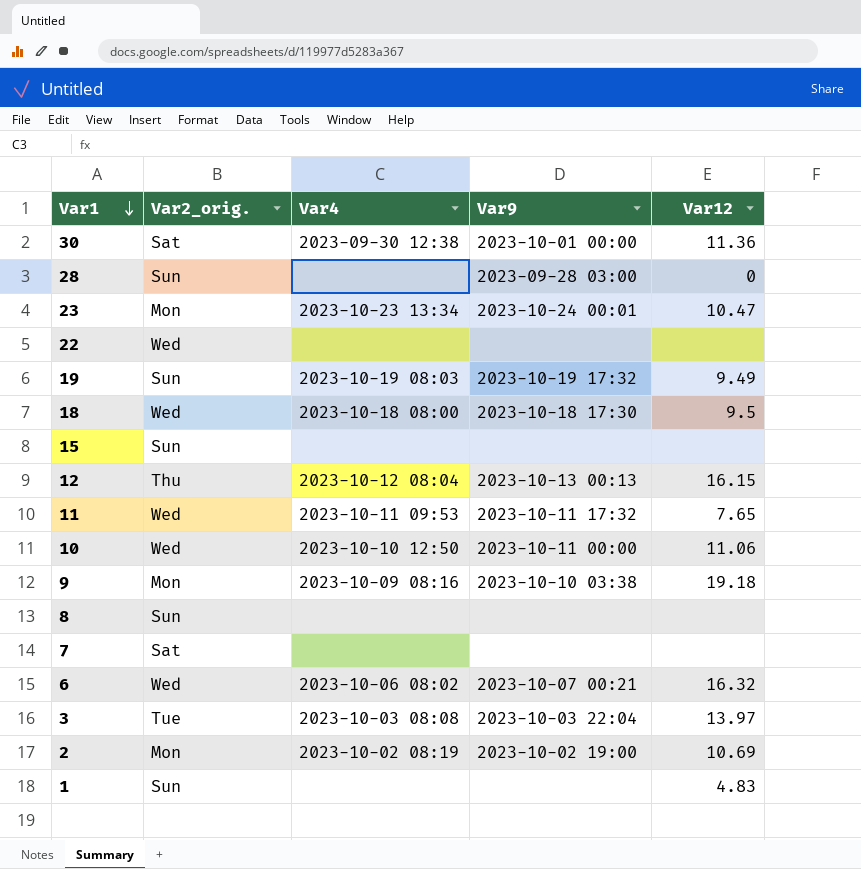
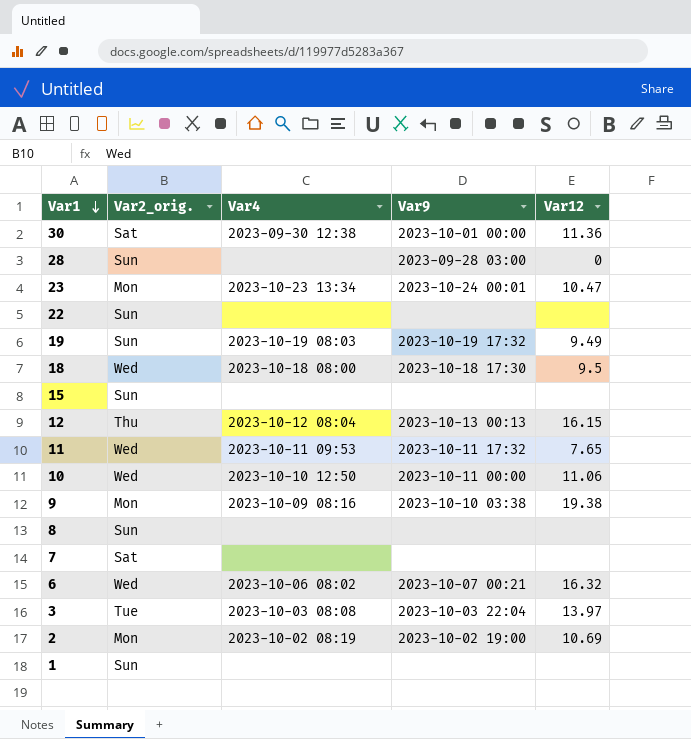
22 | Var2_orig.: Wed -> Sun
9 | Var12: 19.18 -> 19.38
1 | Var12: 4.83 -> none

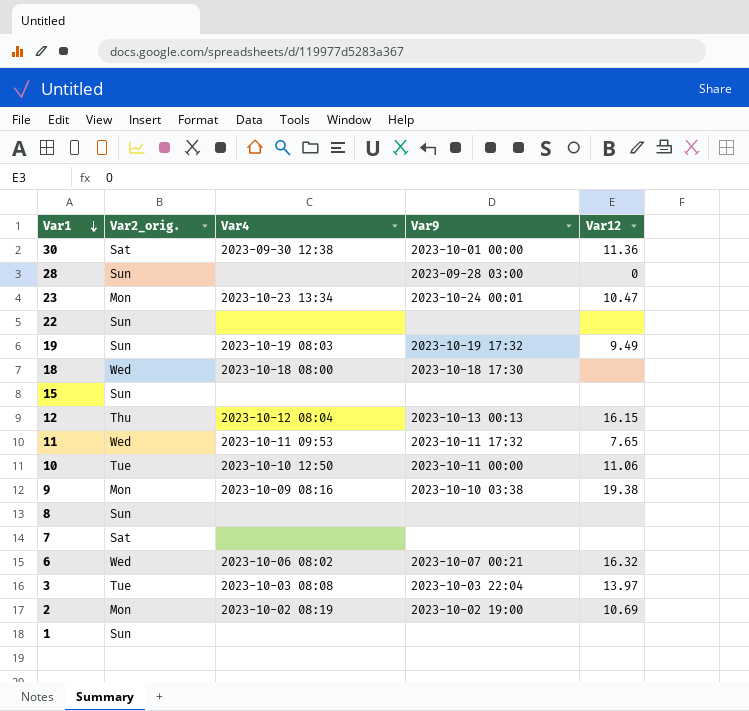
18 | Var12: 9.5 -> none
10 | Var2_orig.: Wed -> Tue

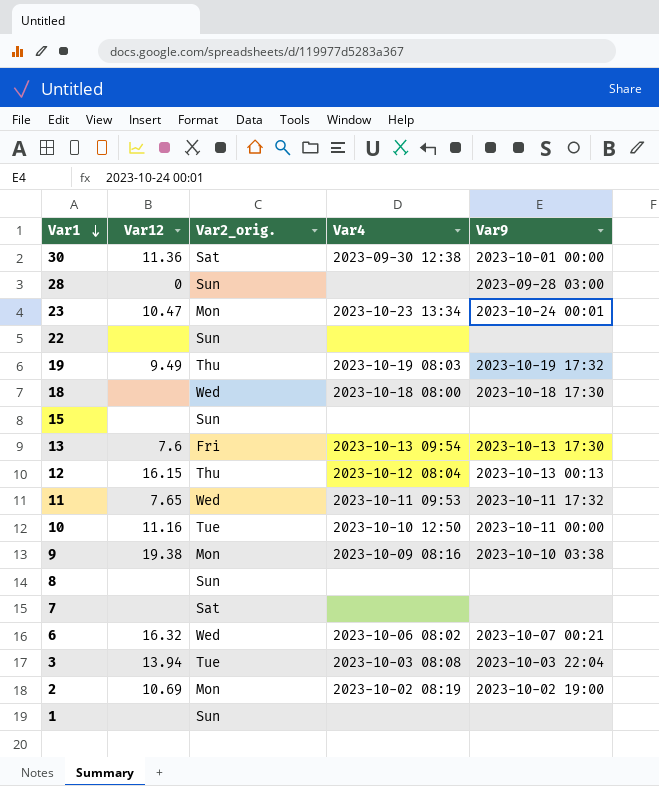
column Var12 | position: 5 -> 2
19 | Var2_orig.: Sun -> Thu
row 13: none -> 7.6 | Fri | 2023-10-13 09:54 | 2023-10-13 17:30
10 | Var12: 11.06 -> 11.16
3 | Var12: 13.97 -> 13.94

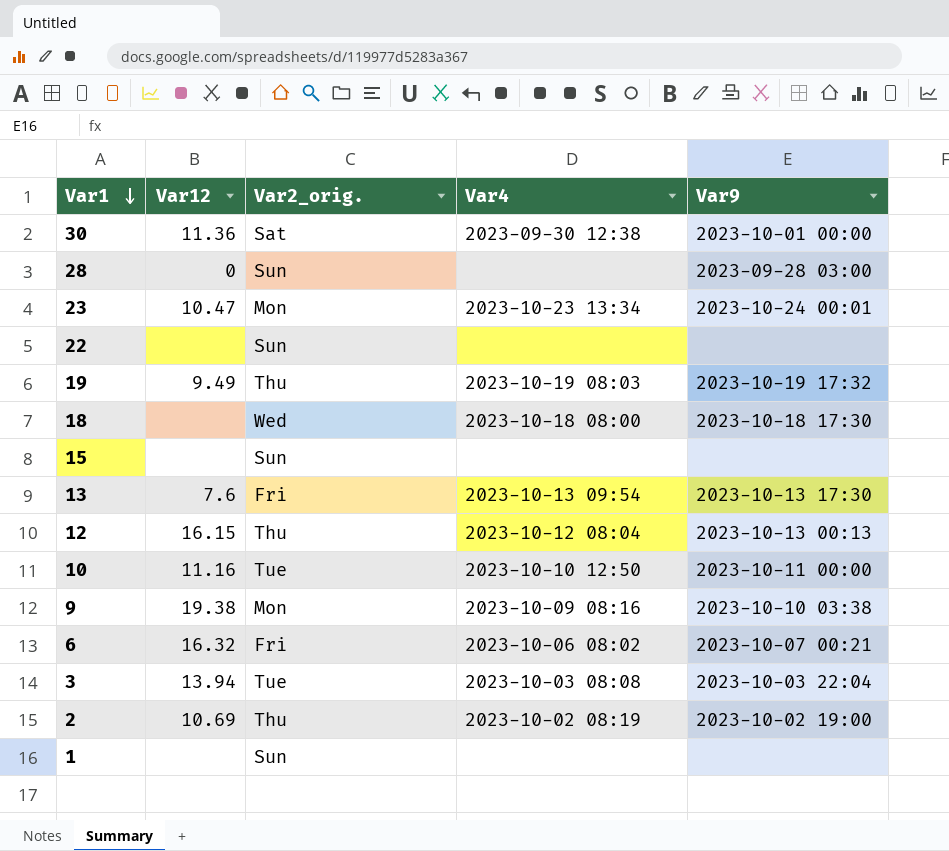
row 11: 7.65 | Wed | 2023-10-11 09:53 | 2023-10-11 17:32 -> none
row 8: none | Sun | none | none -> none
row 7: none | Sat | none | none -> none
6 | Var2_orig.: Wed -> Fri
2 | Var2_orig.: Mon -> Thu

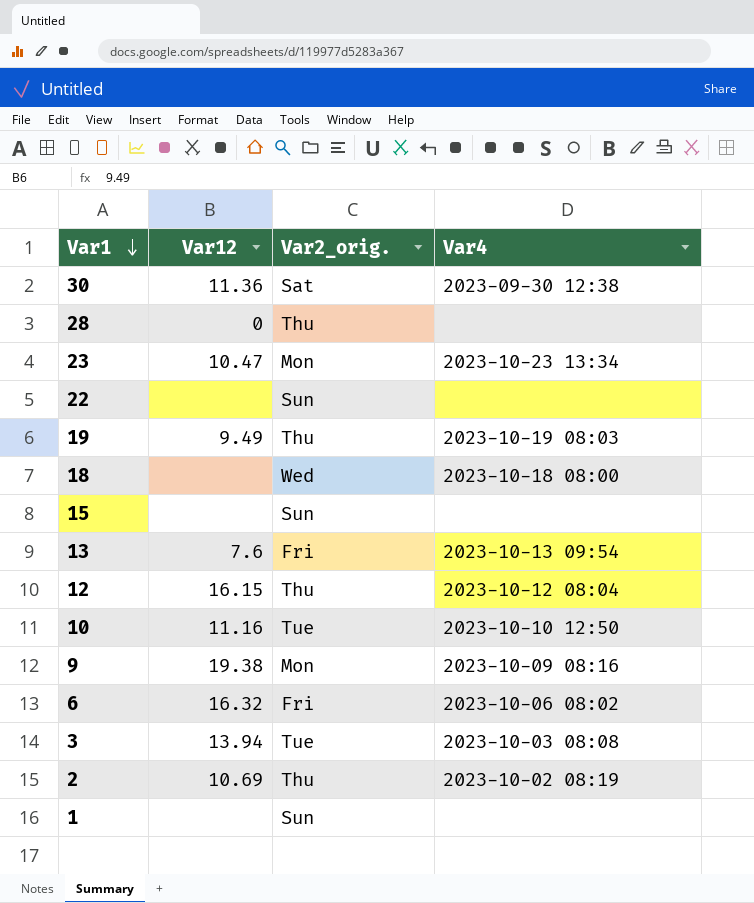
column Var9 | position: 5 -> none
28 | Var2_orig.: Sun -> Thu

